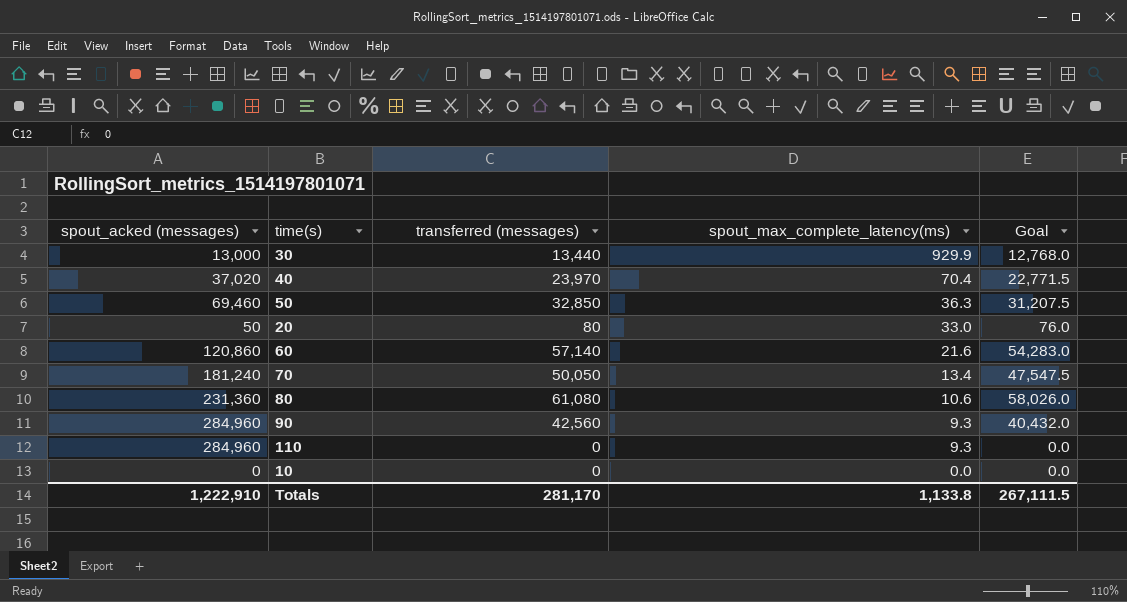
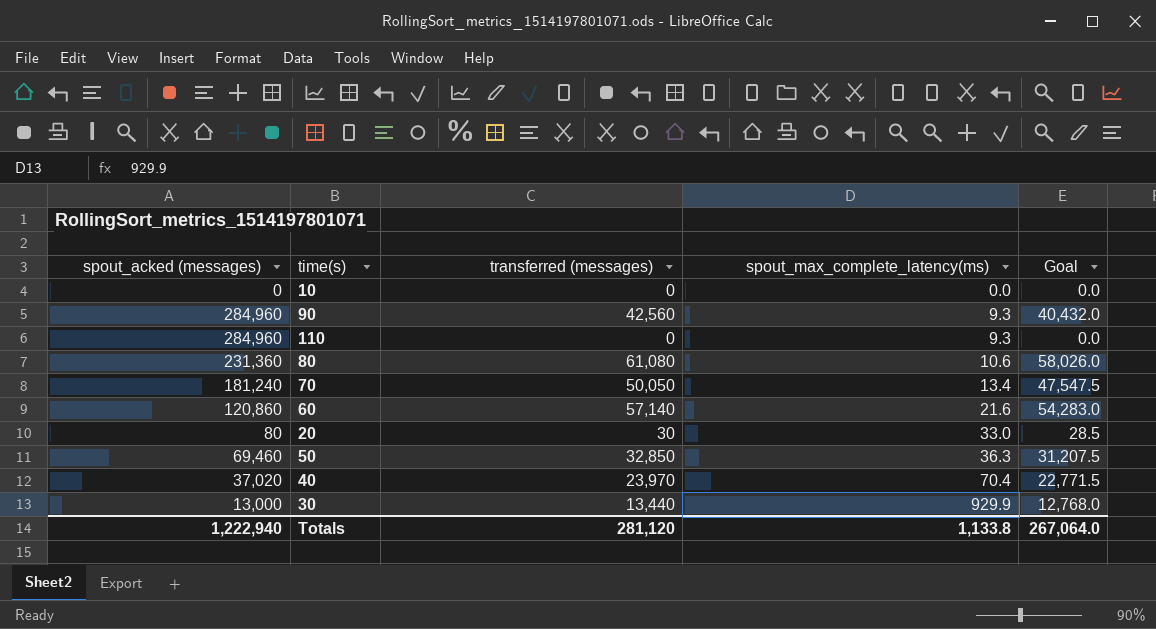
row order: spout_max_complete_latency(ms) descending -> spout_max_complete_latency(ms) ascending
20 | spout_acked (messages): 50 -> 80
20 | transferred (messages): 80 -> 30
20 | Goal: 76.0 -> 28.5
Totals | spout_acked (messages): 1,222,910 -> 1,222,940
Totals | transferred (messages): 281,170 -> 281,120
Totals | Goal: 267,111.5 -> 267,064.0

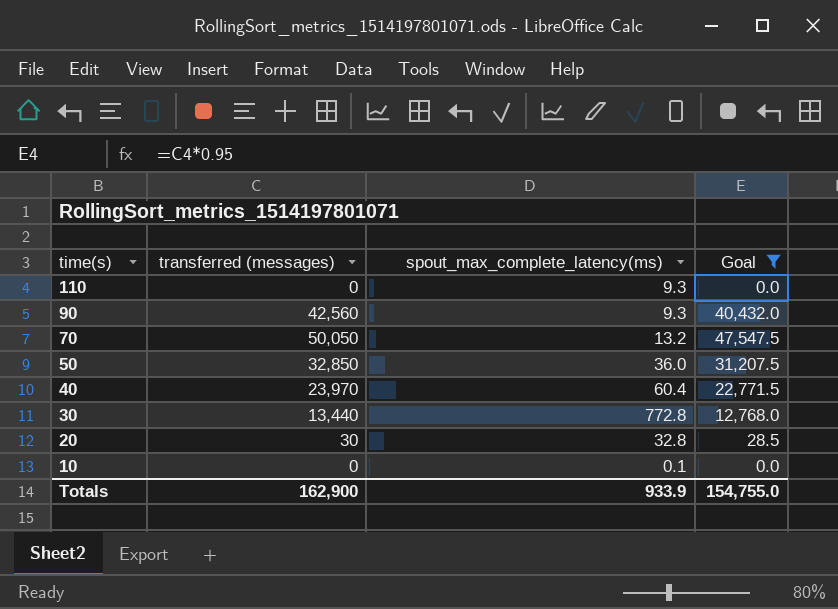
filter: none -> Goal <= 47,547.5
row order: spout_max_complete_latency(ms) ascending -> time(s) descending
column spout_acked (messages) | position: 1 -> none
70 | spout_max_complete_latency(ms): 13.4 -> 13.2
50 | spout_max_complete_latency(ms): 36.3 -> 36.0
40 | spout_max_complete_latency(ms): 70.4 -> 60.4
30 | spout_max_complete_latency(ms): 929.9 -> 772.8
20 | spout_max_complete_latency(ms): 33.0 -> 32.8
10 | spout_max_complete_latency(ms): 0.0 -> 0.1
Totals | transferred (messages): 281,120 -> 162,900
Totals | spout_max_complete_latency(ms): 1,133.8 -> 933.9
Totals | Goal: 267,064.0 -> 154,755.0

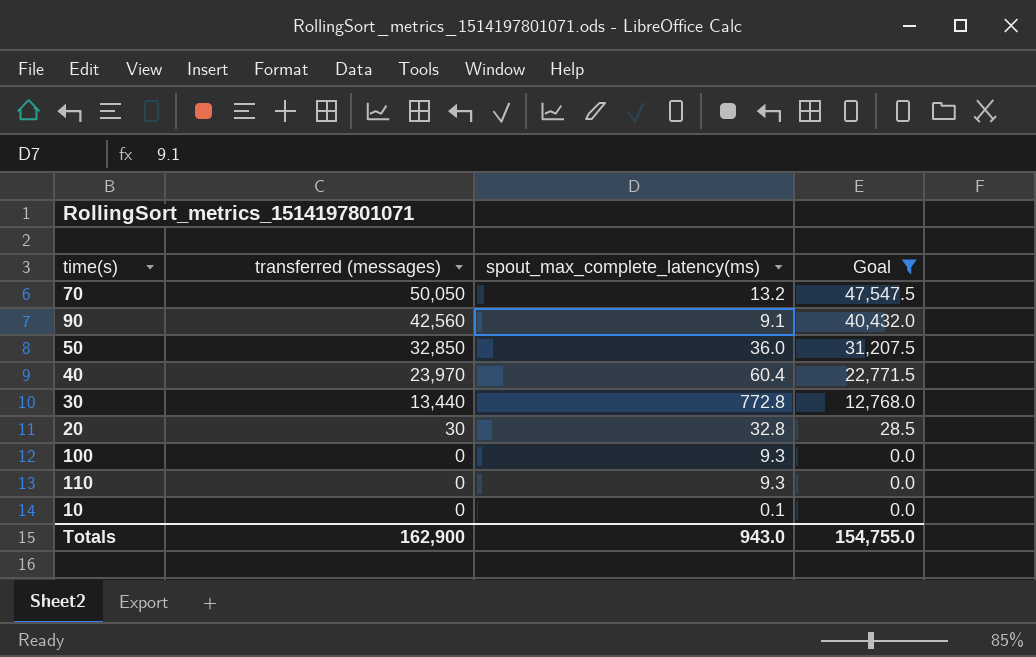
row order: time(s) descending -> transferred (messages) descending
90 | spout_max_complete_latency(ms): 9.3 -> 9.1
row 100: none -> 0 | 9.3 | 0.0
Totals | spout_max_complete_latency(ms): 933.9 -> 943.0

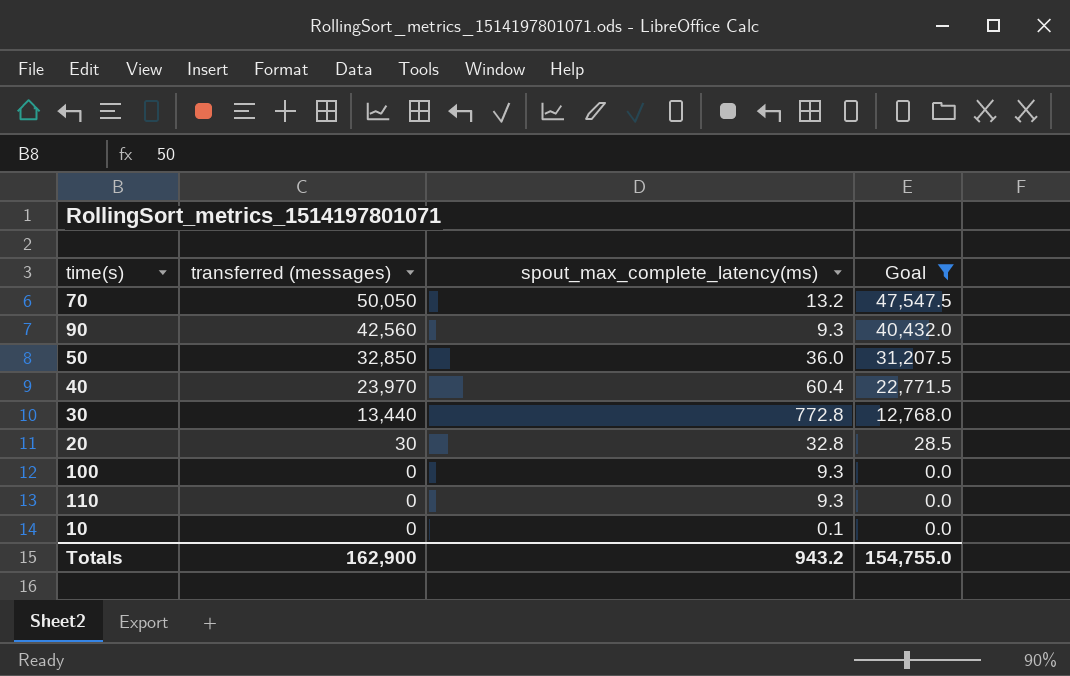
90 | spout_max_complete_latency(ms): 9.1 -> 9.3
Totals | spout_max_complete_latency(ms): 943.0 -> 943.2

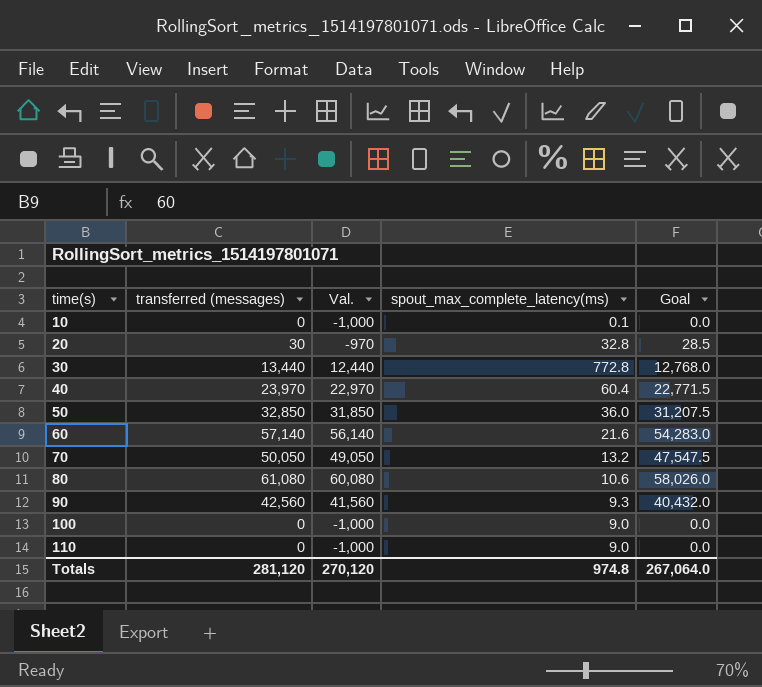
filter: Goal <= 47,547.5 -> none
row order: transferred (messages) descending -> time(s) ascending
column Val. | formula: none -> [transferred (messages)] - 1000
100 | spout_max_complete_latency(ms): 9.3 -> 9.0
110 | spout_max_complete_latency(ms): 9.3 -> 9.0
Totals | transferred (messages): 162,900 -> 281,120
Totals | spout_max_complete_latency(ms): 943.2 -> 974.8
Totals | Goal: 154,755.0 -> 267,064.0

